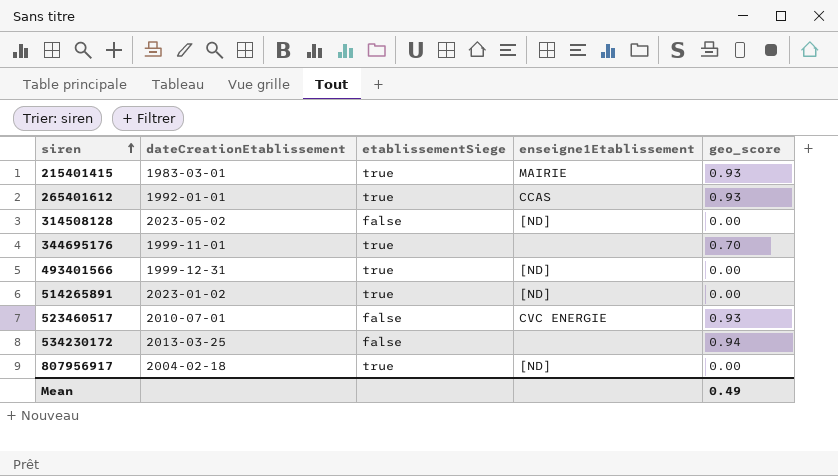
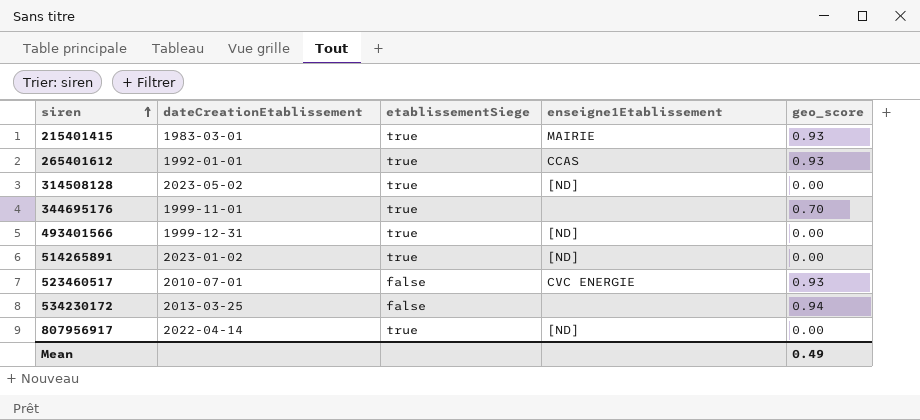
314508128 | etablissementSiege: false -> true
807956917 | dateCreationEtablissement: 2004-02-18 -> 2022-04-14

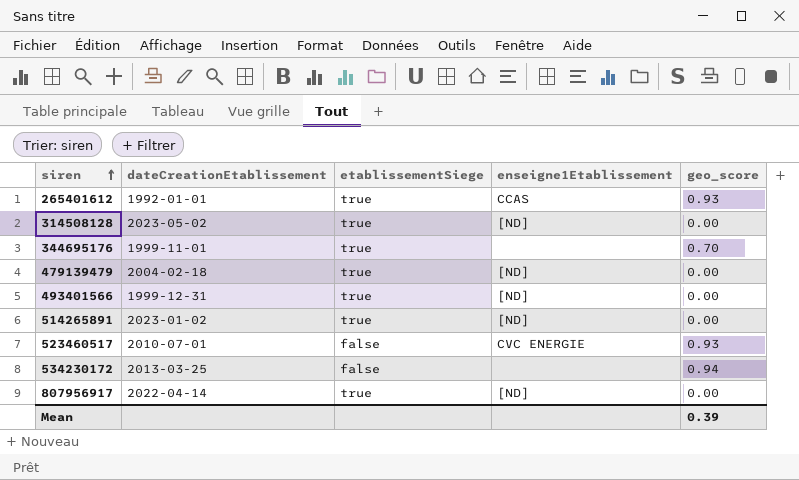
row 215401415: 1983-03-01 | true | MAIRIE | 0.93 -> none
row 479139479: none -> 2004-02-18 | true | [ND] | 0.00
Mean | geo_score: 0.49 -> 0.39

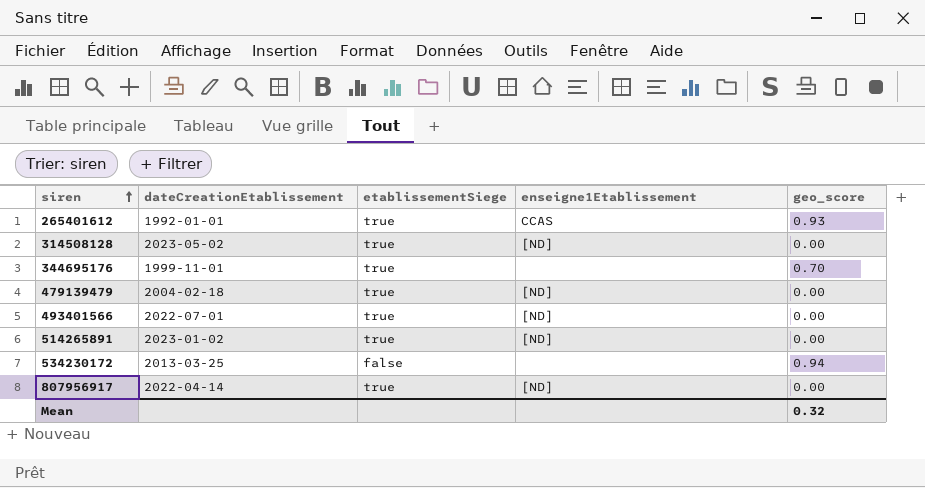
row 523460517: 2010-07-01 | false | CVC ENERGIE | 0.93 -> none
493401566 | dateCreationEtablissement: 1999-12-31 -> 2022-07-01
Mean | geo_score: 0.39 -> 0.32

